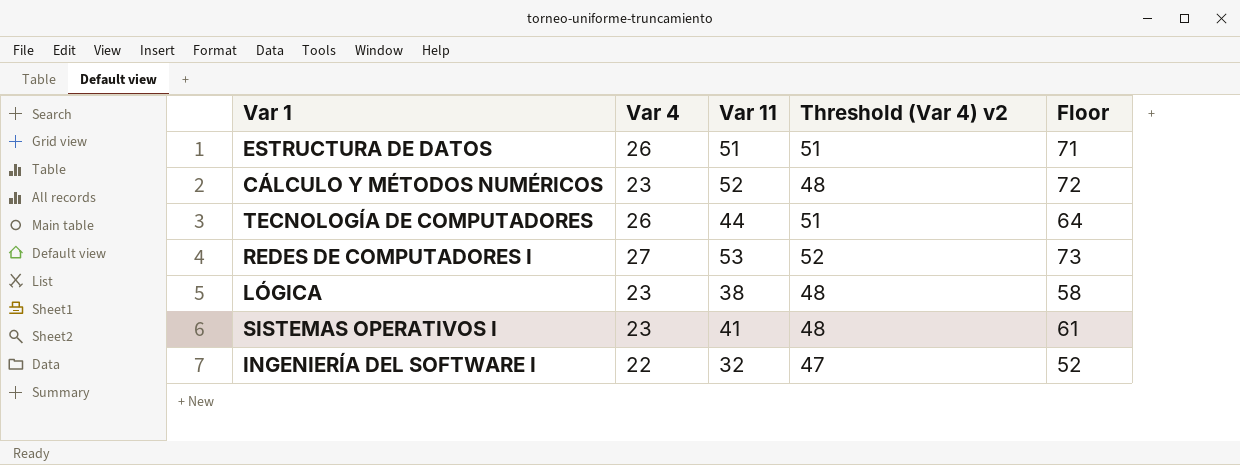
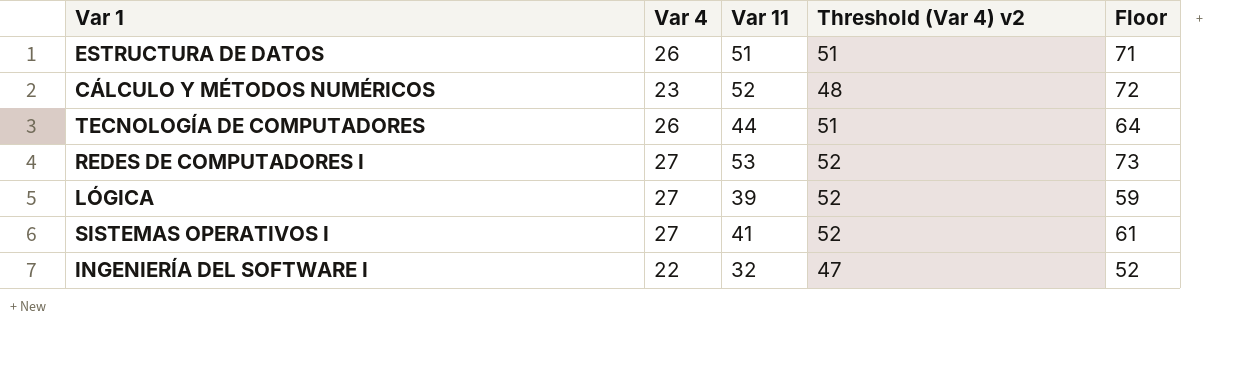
LÓGICA | Var 4: 23 -> 27
LÓGICA | Var 11: 38 -> 39
LÓGICA | Threshold (Var 4) v2: 48 -> 52
LÓGICA | Floor: 58 -> 59
SISTEMAS OPERATIVOS I | Var 4: 23 -> 27
SISTEMAS OPERATIVOS I | Threshold (Var 4) v2: 48 -> 52

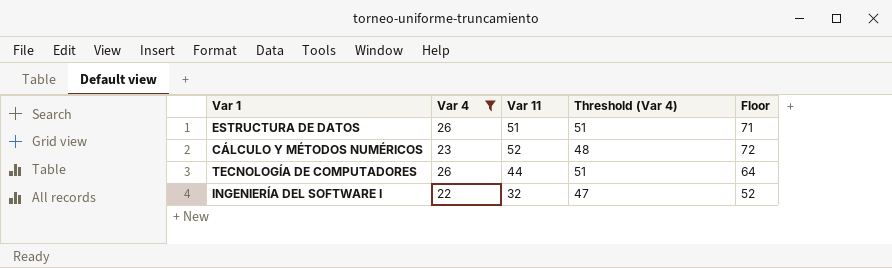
filter: none -> Var 4 != 27
column name: Threshold (Var 4) v2 -> Threshold (Var 4)

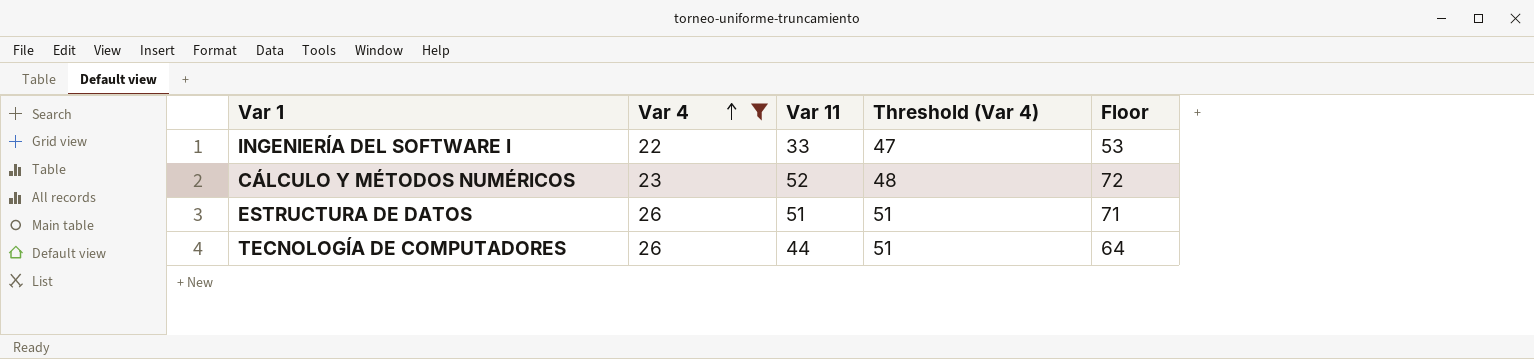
row order: none -> Var 4 ascending
INGENIERÍA DEL SOFTWARE I | Var 11: 32 -> 33
INGENIERÍA DEL SOFTWARE I | Floor: 52 -> 53

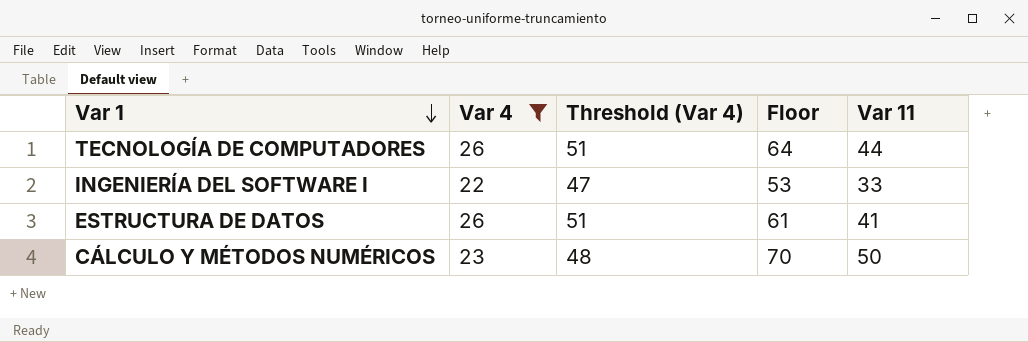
row order: Var 4 ascending -> Var 1 descending
column Var 11 | position: 3 -> 5
ESTRUCTURA DE DATOS | Floor: 71 -> 61
ESTRUCTURA DE DATOS | Var 11: 51 -> 41
CÁLCULO Y MÉTODOS NUMÉRICOS | Floor: 72 -> 70
CÁLCULO Y MÉTODOS NUMÉRICOS | Var 11: 52 -> 50

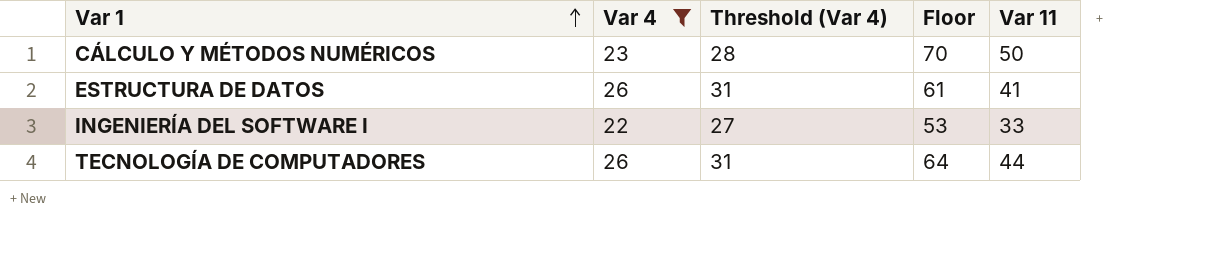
row order: Var 1 descending -> Var 1 ascending
column Threshold (Var 4) | formula: [Var 4] + 25 -> [Var 4] + 5

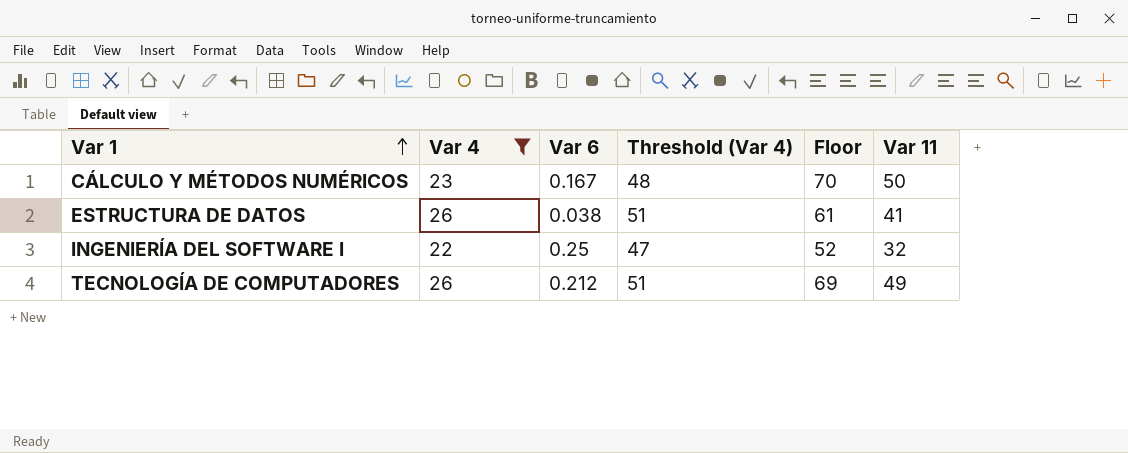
column Var 6 | position: none -> 3
column Threshold (Var 4) | formula: [Var 4] + 5 -> [Var 4] + 25
INGENIERÍA DEL SOFTWARE I | Floor: 53 -> 52
INGENIERÍA DEL SOFTWARE I | Var 11: 33 -> 32
TECNOLOGÍA DE COMPUTADORES | Floor: 64 -> 69
TECNOLOGÍA DE COMPUTADORES | Var 11: 44 -> 49

